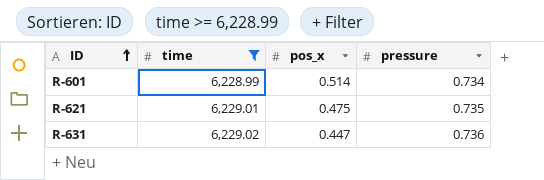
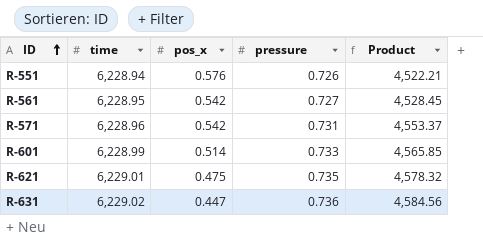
filter: time >= 6,228.99 -> none
column Product | formula: none -> [time] * [pressure]
R-601 | pressure: 0.734 -> 0.733

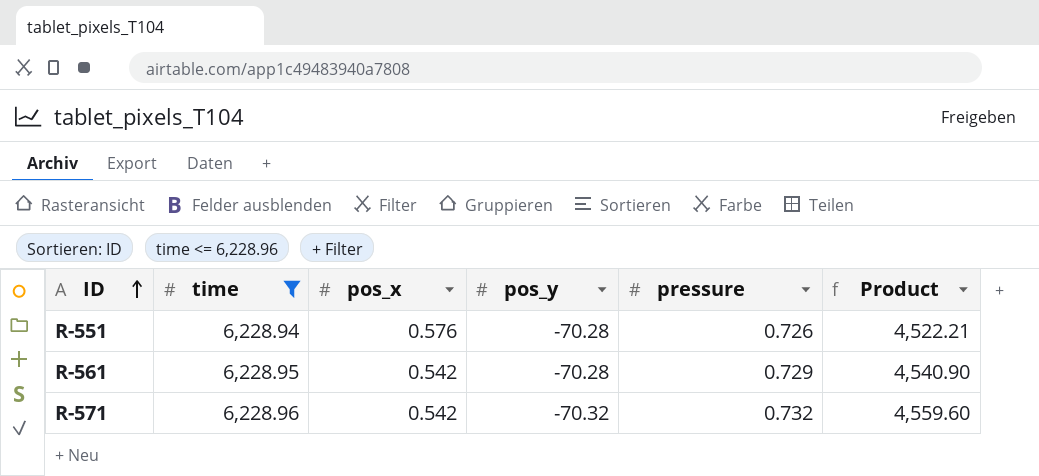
filter: none -> time <= 6,228.96
column pos_y | position: none -> 4
R-561 | pressure: 0.727 -> 0.729
R-561 | Product: 4,528.45 -> 4,540.90
R-571 | pressure: 0.731 -> 0.732
R-571 | Product: 4,553.37 -> 4,559.60

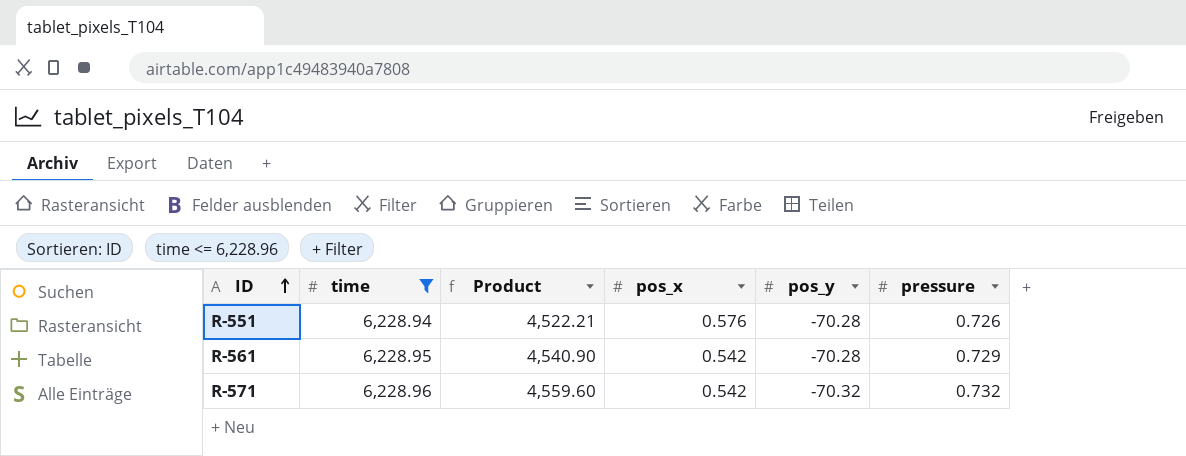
column Product | position: 6 -> 3

